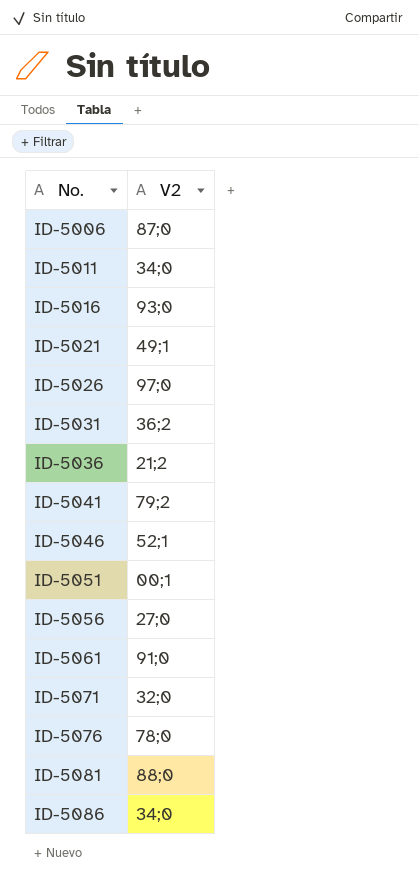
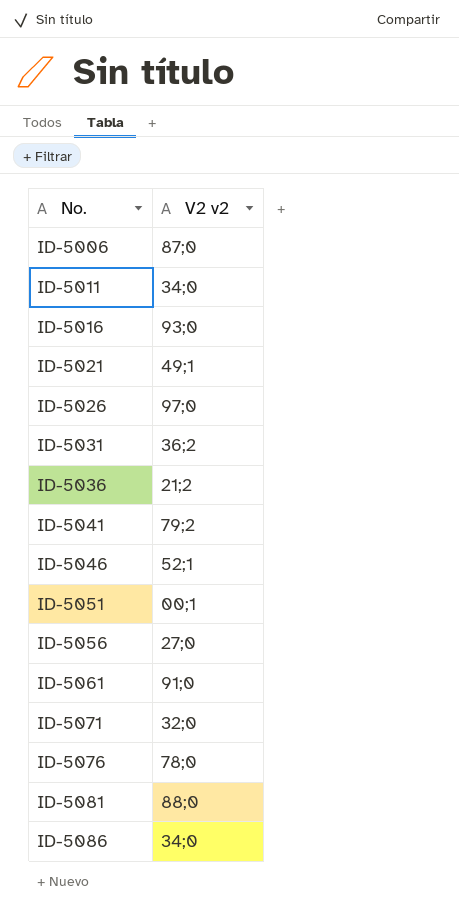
column name: V2 -> V2 v2

